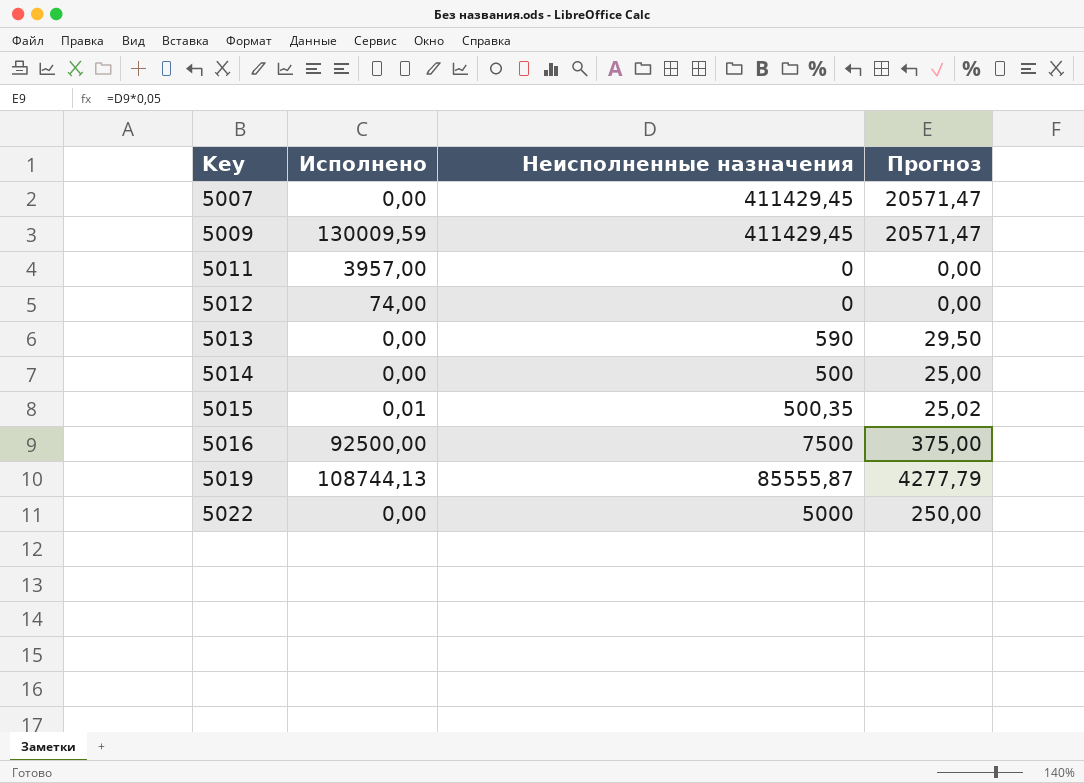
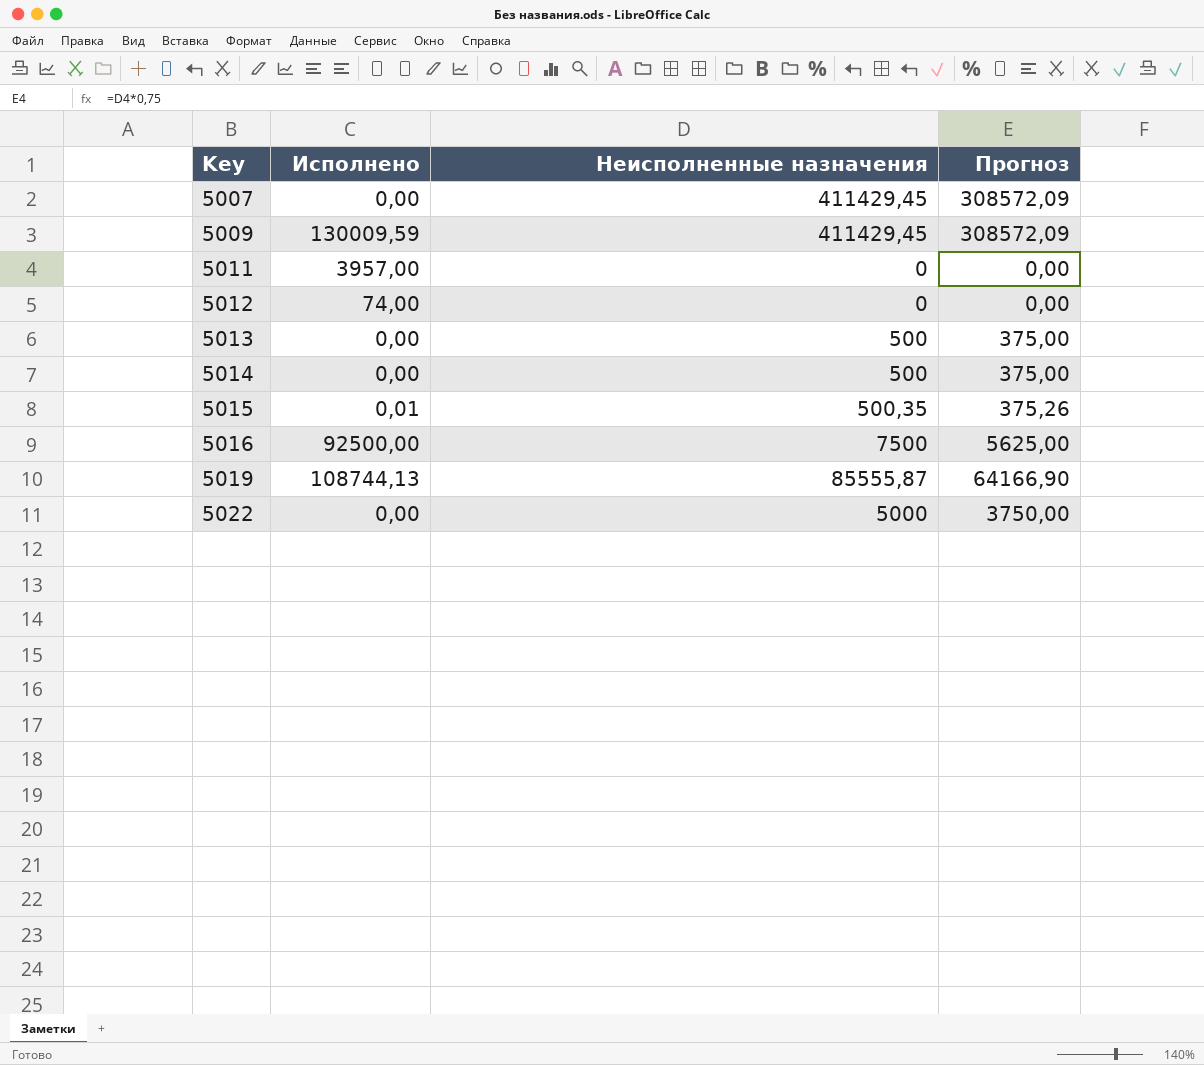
column Прогноз | formula: [Неисполненные назначения] * 0,05 -> [Неисполненные назначения] * 0,75
5013 | Неисполненные назначения: 590 -> 500

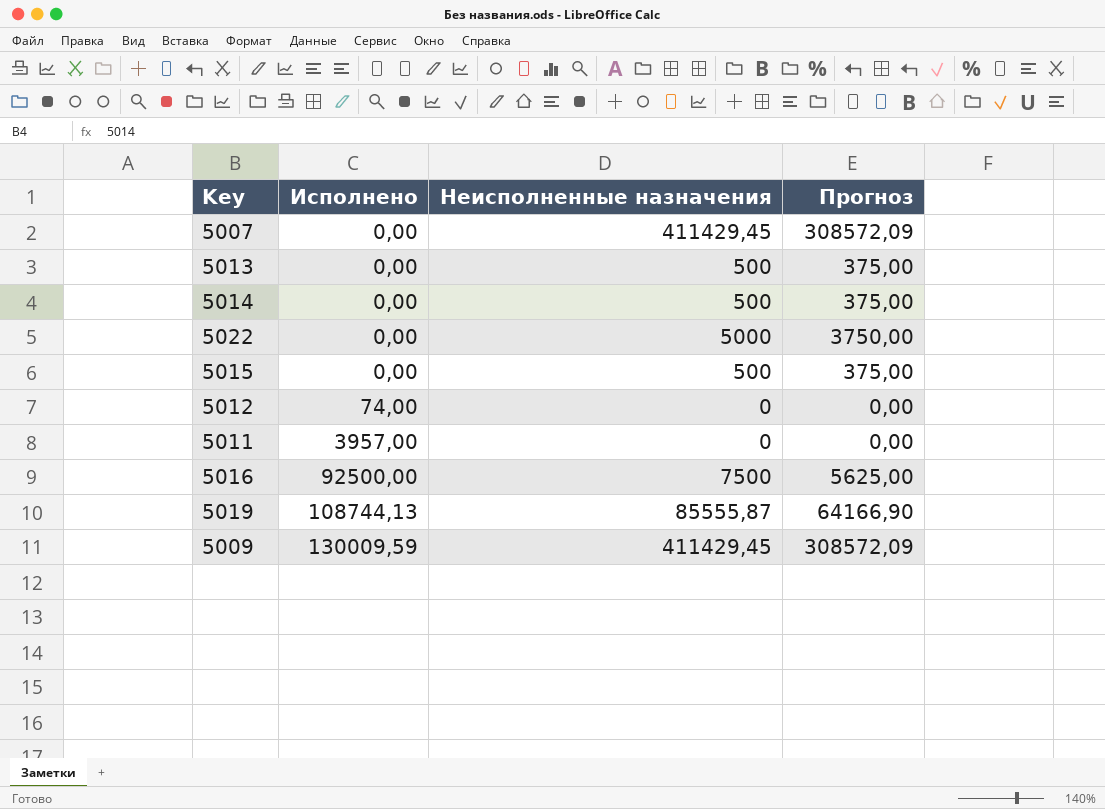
row order: Key ascending -> Исполнено ascending
5015 | Исполнено: 0,01 -> 0,00
5015 | Неисполненные назначения: 500,35 -> 500
5015 | Прогноз: 375,26 -> 375,00

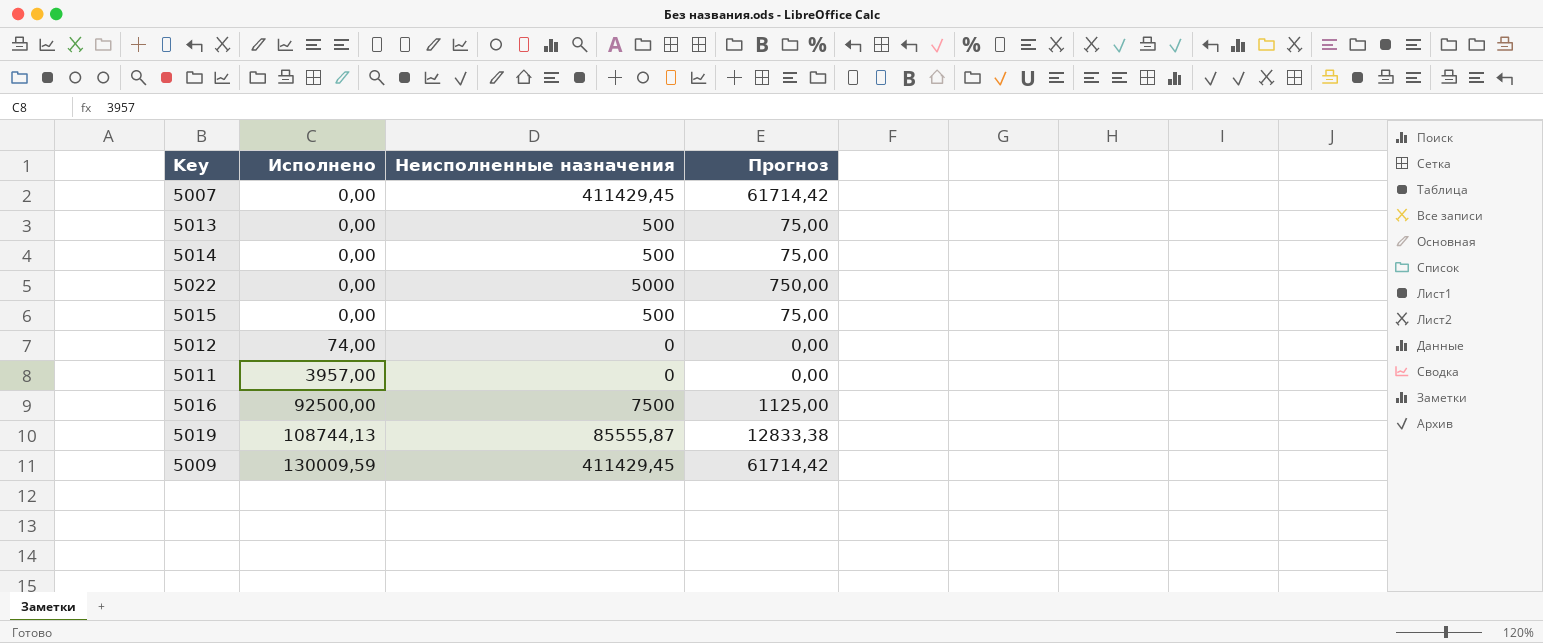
column Прогноз | formula: [Неисполненные назначения] * 0,75 -> [Неисполненные назначения] * 0,15

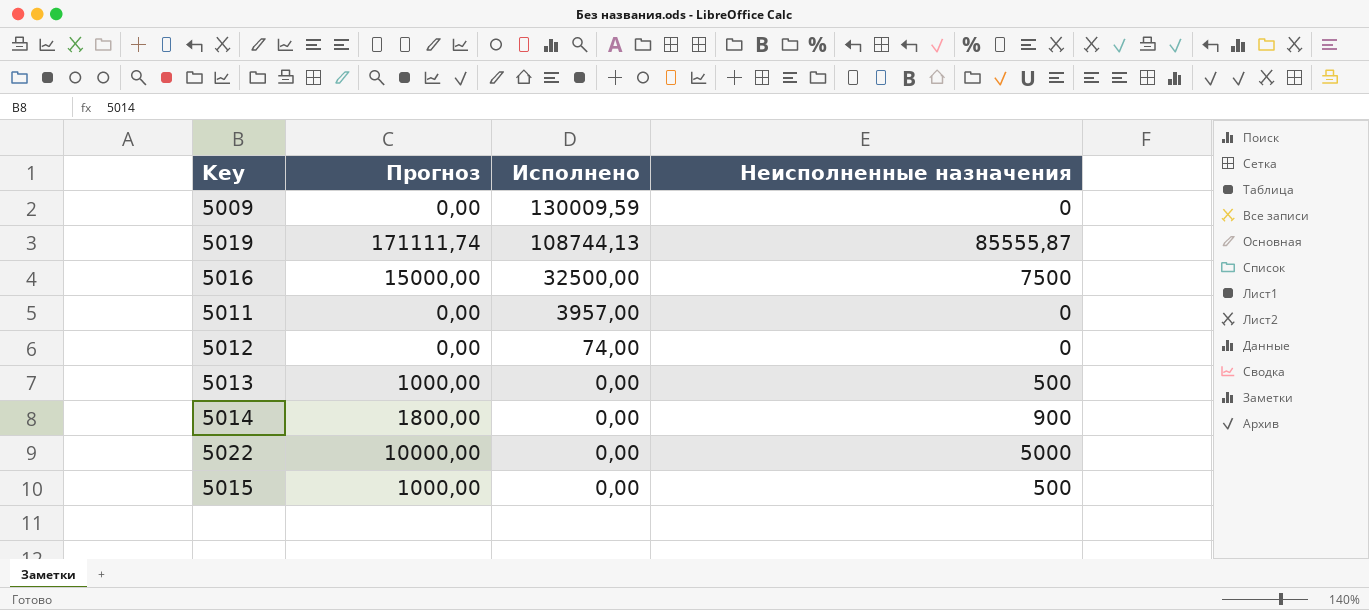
row order: Исполнено ascending -> Исполнено descending
column Прогноз | formula: [Неисполненные назначения] * 0,15 -> [Неисполненные назначения] * 2
column Прогноз | position: 4 -> 2
row 5007: 0,00 | 411429,45 | 61714,42 -> none
5009 | Неисполненные назначения: 411429,45 -> 0
5016 | Исполнено: 92500,00 -> 32500,00
5014 | Неисполненные назначения: 500 -> 900

